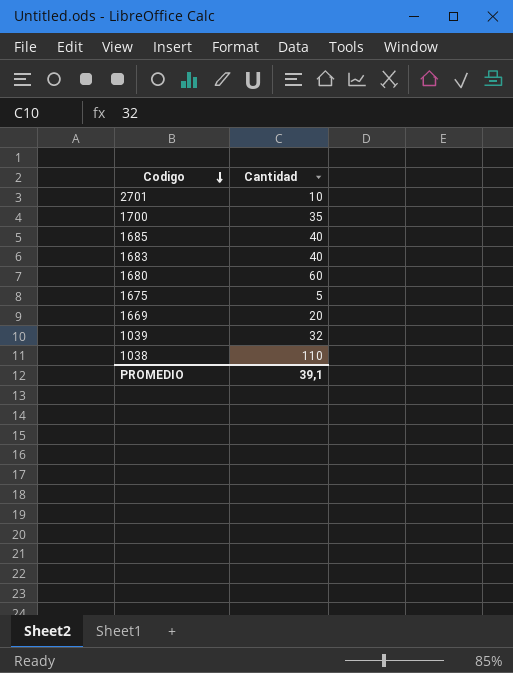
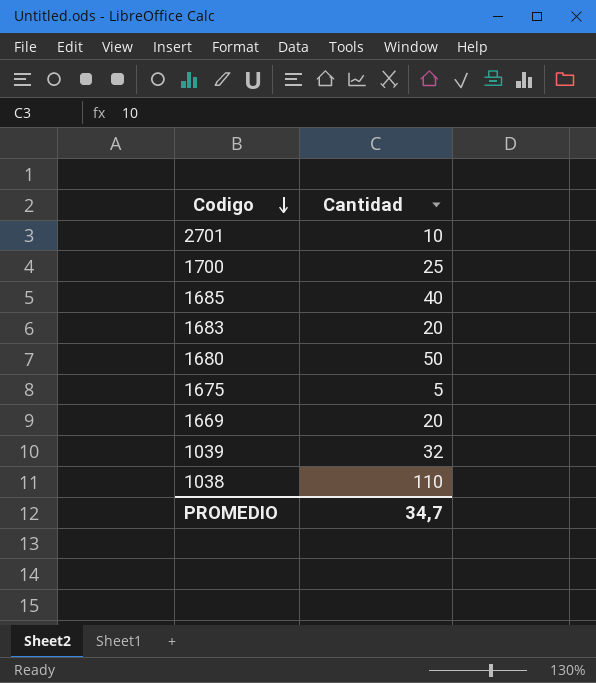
1700 | Cantidad: 35 -> 25
1683 | Cantidad: 40 -> 20
1680 | Cantidad: 60 -> 50
PROMEDIO | Cantidad: 39,1 -> 34,7

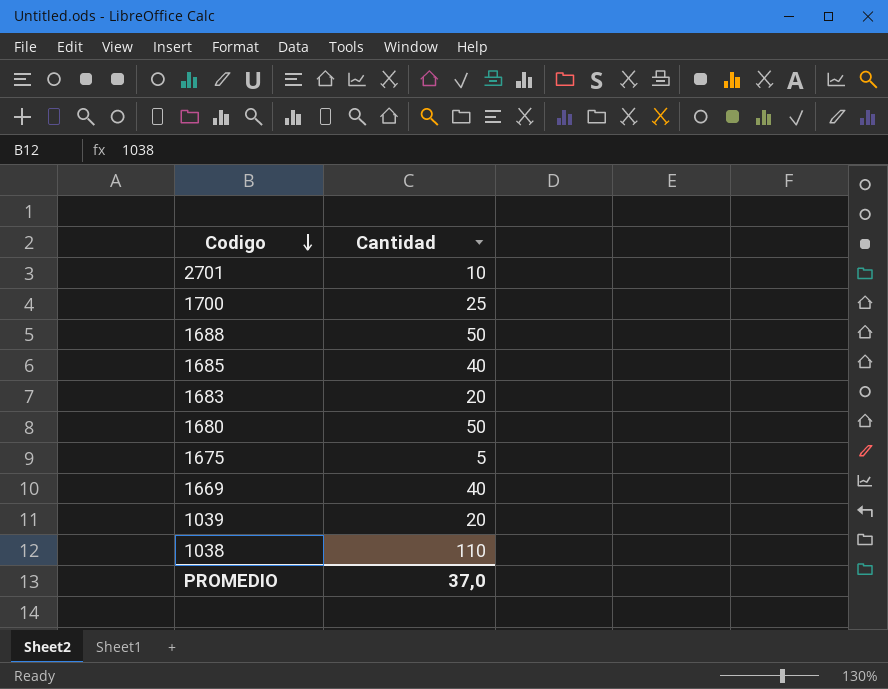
row 1688: none -> 50
1669 | Cantidad: 20 -> 40
1039 | Cantidad: 32 -> 20
PROMEDIO | Cantidad: 34,7 -> 37,0

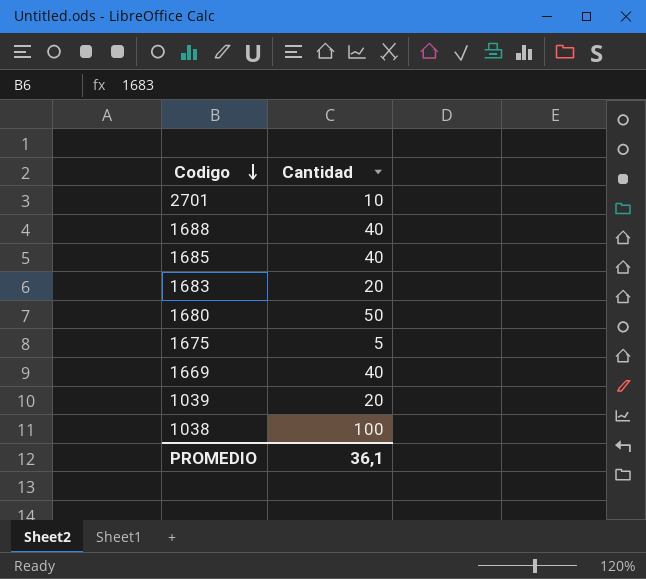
row 1700: 25 -> none
1688 | Cantidad: 50 -> 40
1038 | Cantidad: 110 -> 100
PROMEDIO | Cantidad: 37,0 -> 36,1

